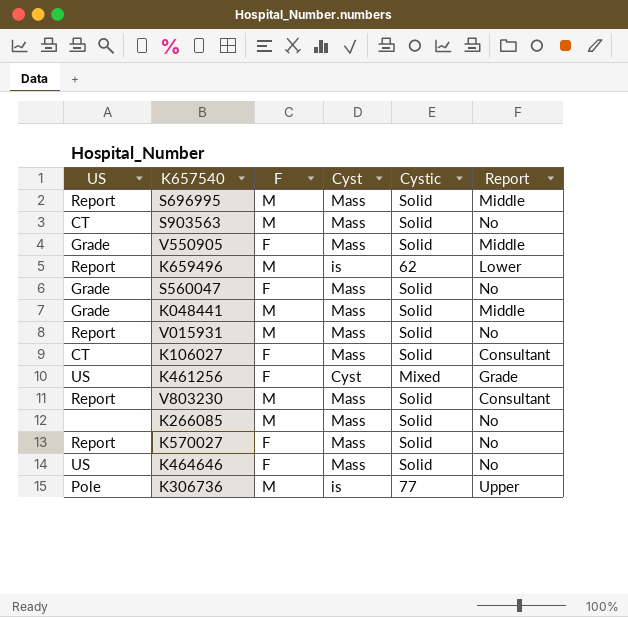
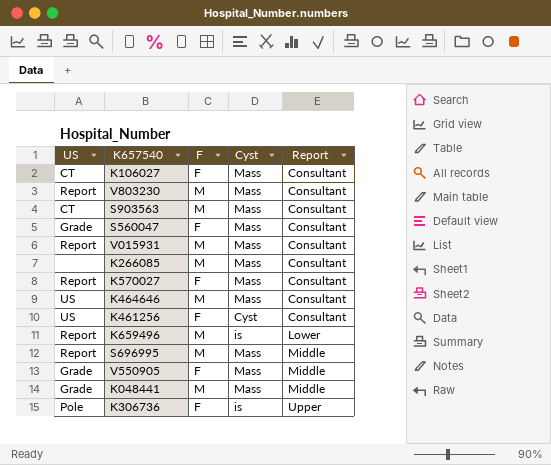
row order: none -> Report ascending
column Cystic | position: 5 -> none
S903563 | Report: No -> Consultant
S560047 | Report: No -> Consultant
V015931 | Report: No -> Consultant
K266085 | Report: No -> Consultant
K570027 | Report: No -> Consultant
K464646 | F: F -> M
K464646 | Report: No -> Consultant
K461256 | Report: Grade -> Consultant
K306736 | F: M -> F

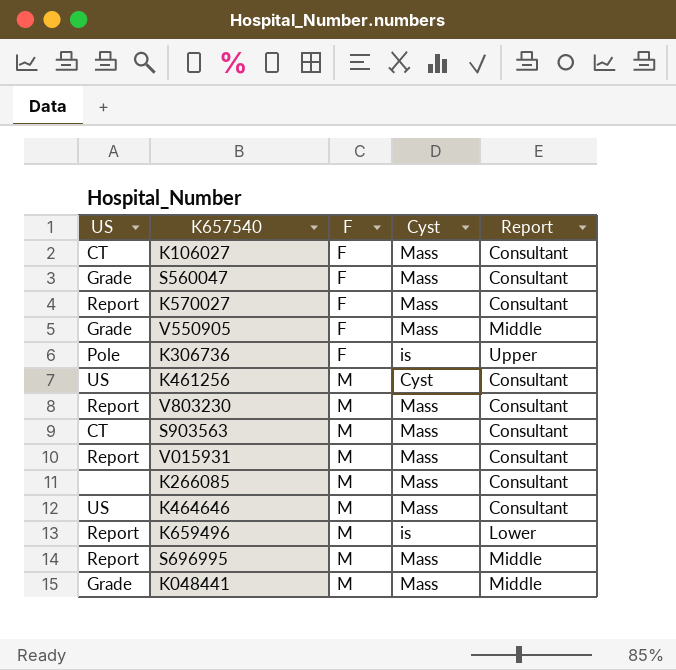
row order: Report ascending -> F ascending
K461256 | F: F -> M

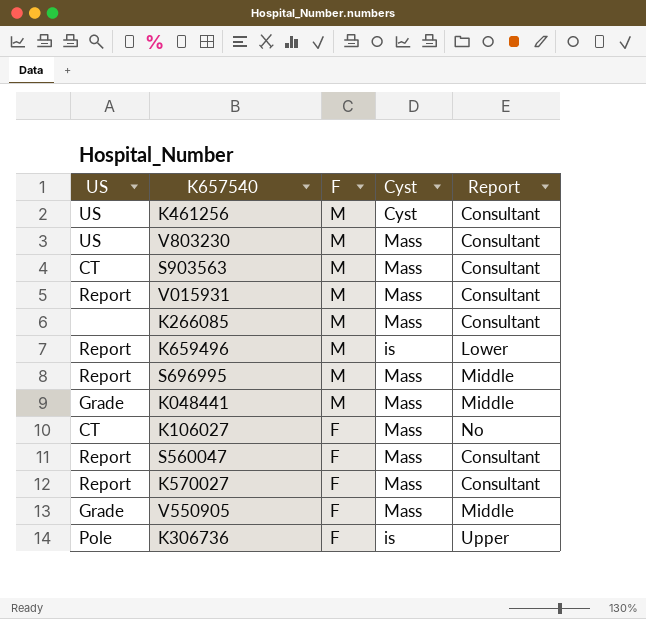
row order: F ascending -> F descending
row K464646: US | M | Mass | Consultant -> none
V803230 | US: Report -> US
K106027 | Report: Consultant -> No
S560047 | US: Grade -> Report

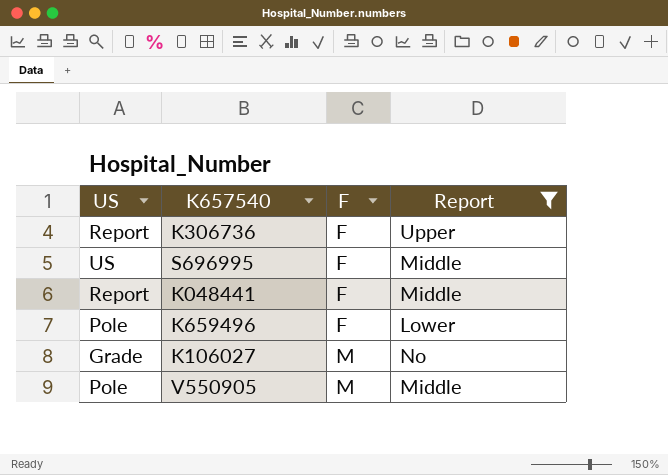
filter: none -> Report != Consultant
row order: F descending -> F ascending
column Cyst | position: 4 -> none
K306736 | US: Pole -> Report
S696995 | US: Report -> US
S696995 | F: M -> F
K048441 | US: Grade -> Report
K048441 | F: M -> F
K659496 | US: Report -> Pole
K659496 | F: M -> F
K106027 | US: CT -> Grade
K106027 | F: F -> M
V550905 | US: Grade -> Pole
V550905 | F: F -> M

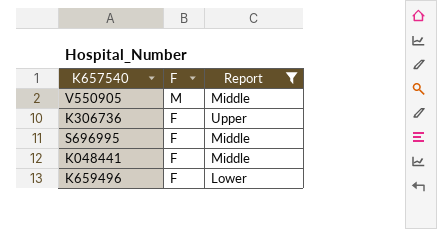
row order: F ascending -> F descending
column US | position: 1 -> none
row K106027: Grade | M | No -> none

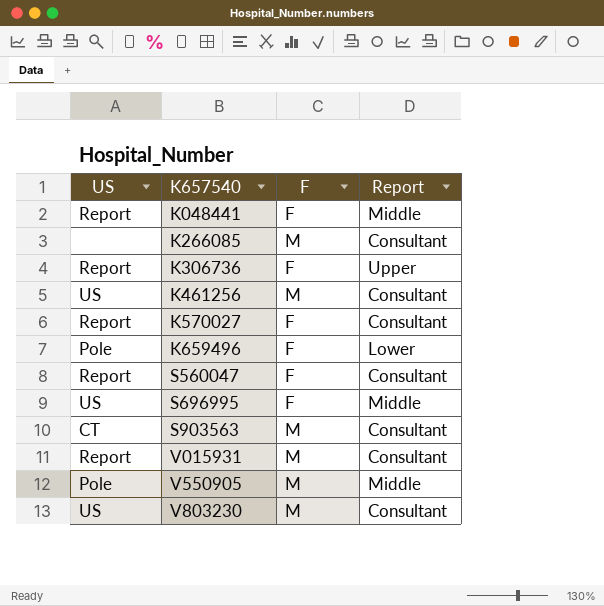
filter: Report != Consultant -> none
row order: F descending -> K657540 ascending
column US | position: none -> 1

